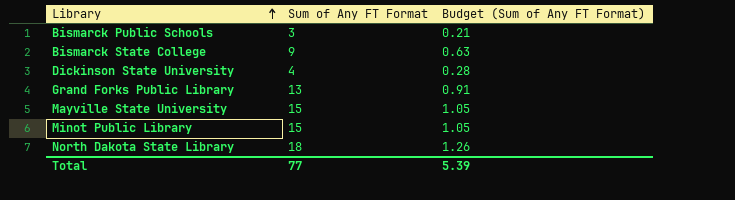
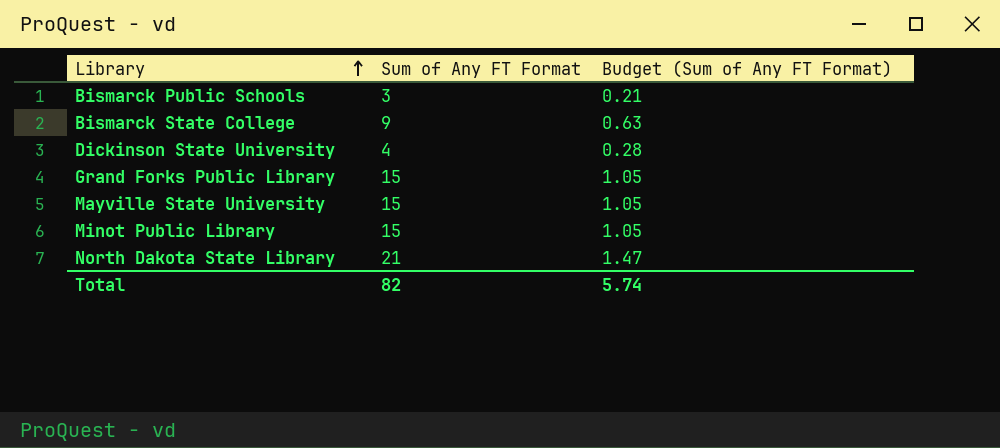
Grand Forks Public Library | Sum of Any FT Format: 13 -> 15
Grand Forks Public Library | Budget (Sum of Any FT Format): 0.91 -> 1.05
North Dakota State Library | Sum of Any FT Format: 18 -> 21
North Dakota State Library | Budget (Sum of Any FT Format): 1.26 -> 1.47
Total | Sum of Any FT Format: 77 -> 82
Total | Budget (Sum of Any FT Format): 5.39 -> 5.74

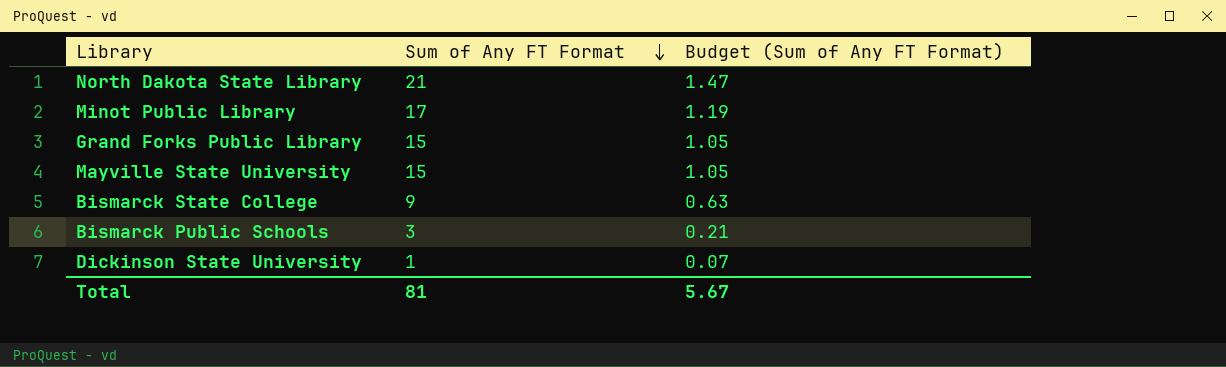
row order: Library ascending -> Sum of Any FT Format descending
Minot Public Library | Sum of Any FT Format: 15 -> 17
Minot Public Library | Budget (Sum of Any FT Format): 1.05 -> 1.19
Dickinson State University | Sum of Any FT Format: 4 -> 1
Dickinson State University | Budget (Sum of Any FT Format): 0.28 -> 0.07
Total | Sum of Any FT Format: 82 -> 81
Total | Budget (Sum of Any FT Format): 5.74 -> 5.67

